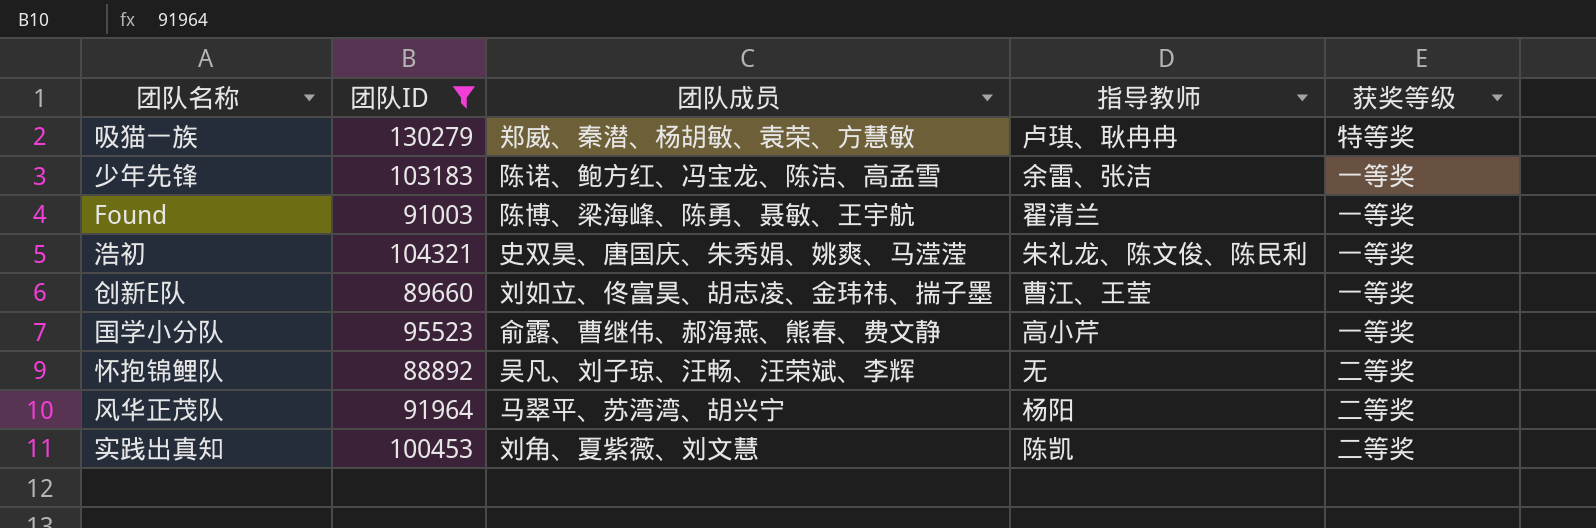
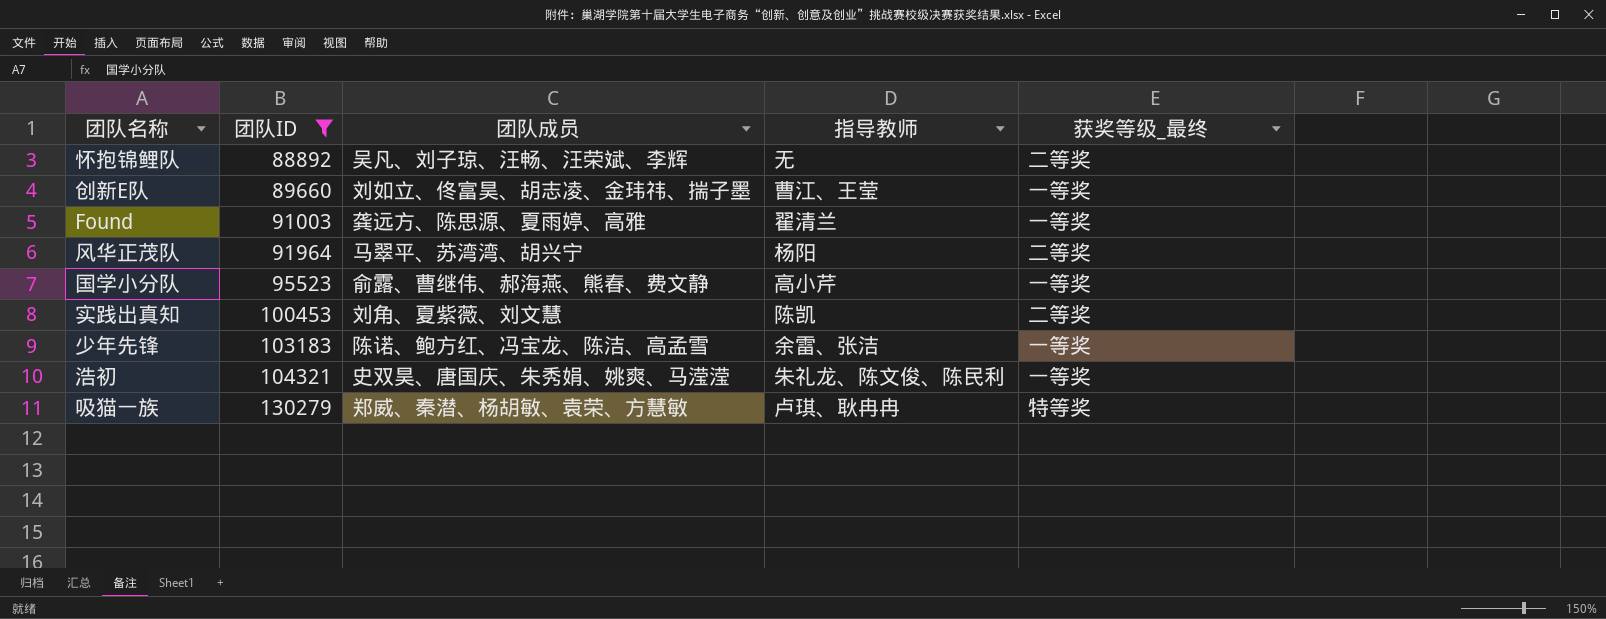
row order: none -> 团队ID ascending
column name: 获奖等级 -> 获奖等级_最终
Found | 团队成员: 陈博、梁海峰、陈勇、聂敏、王宇航 -> 龚远方、陈思源、夏雨婷、高雅

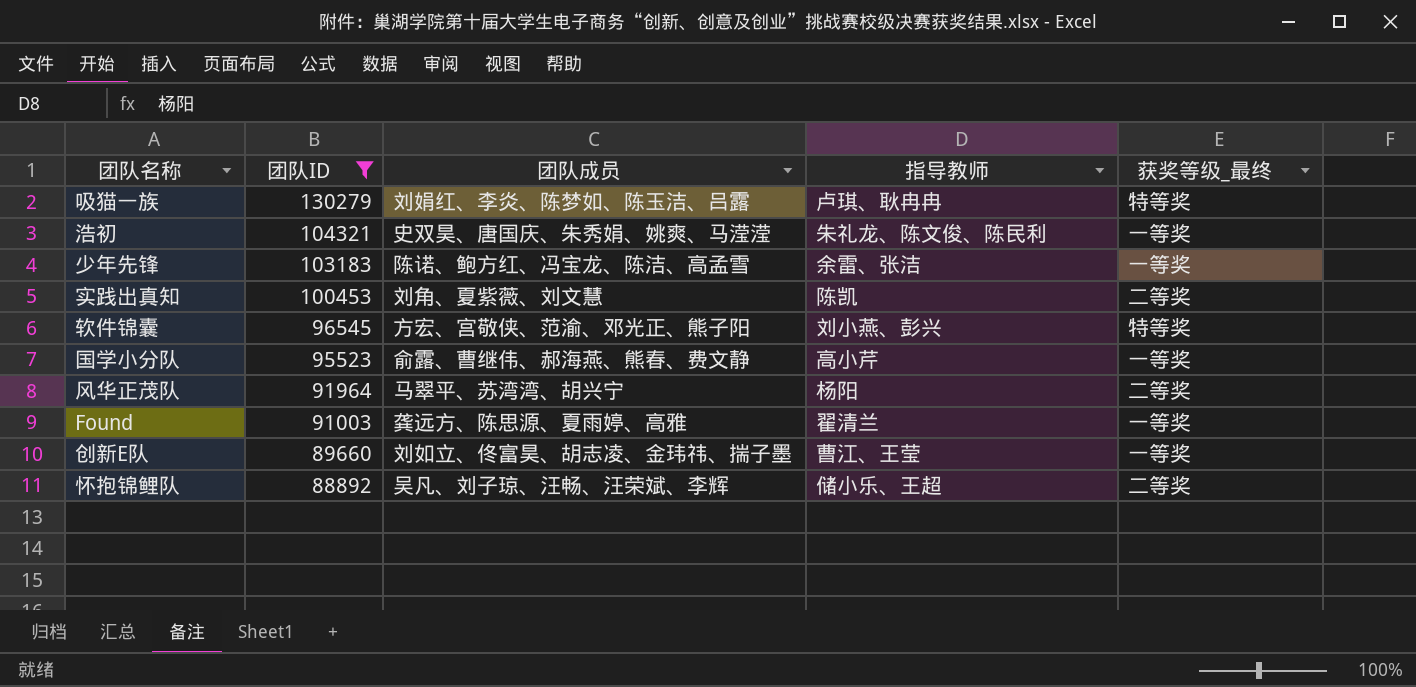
row order: 团队ID ascending -> 团队ID descending
吸猫一族 | 团队成员: 郑威、秦潜、杨胡敏、袁荣、方慧敏 -> 刘娟红、李炎、陈梦如、陈玉洁、吕露
row 软件锦囊: none -> 96545 | 方宏、宫敬侠、范渝、邓光正、熊子阳 | 刘小燕、彭兴 | 特等奖
怀抱锦鲤队 | 指导教师: 无 -> 储小乐、王超

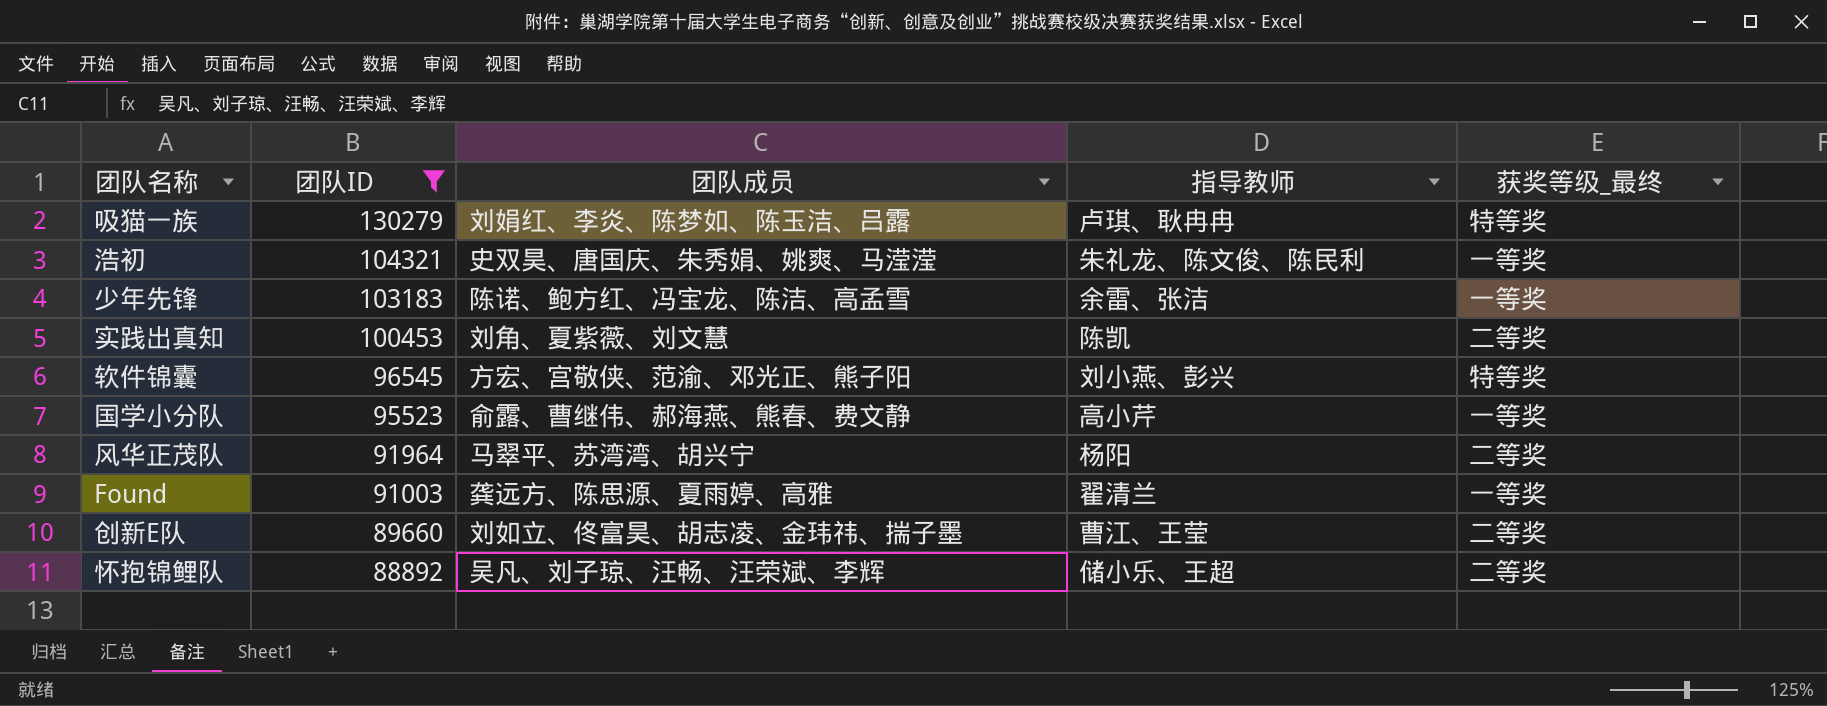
创新E队 | 获奖等级_最终: 一等奖 -> 二等奖

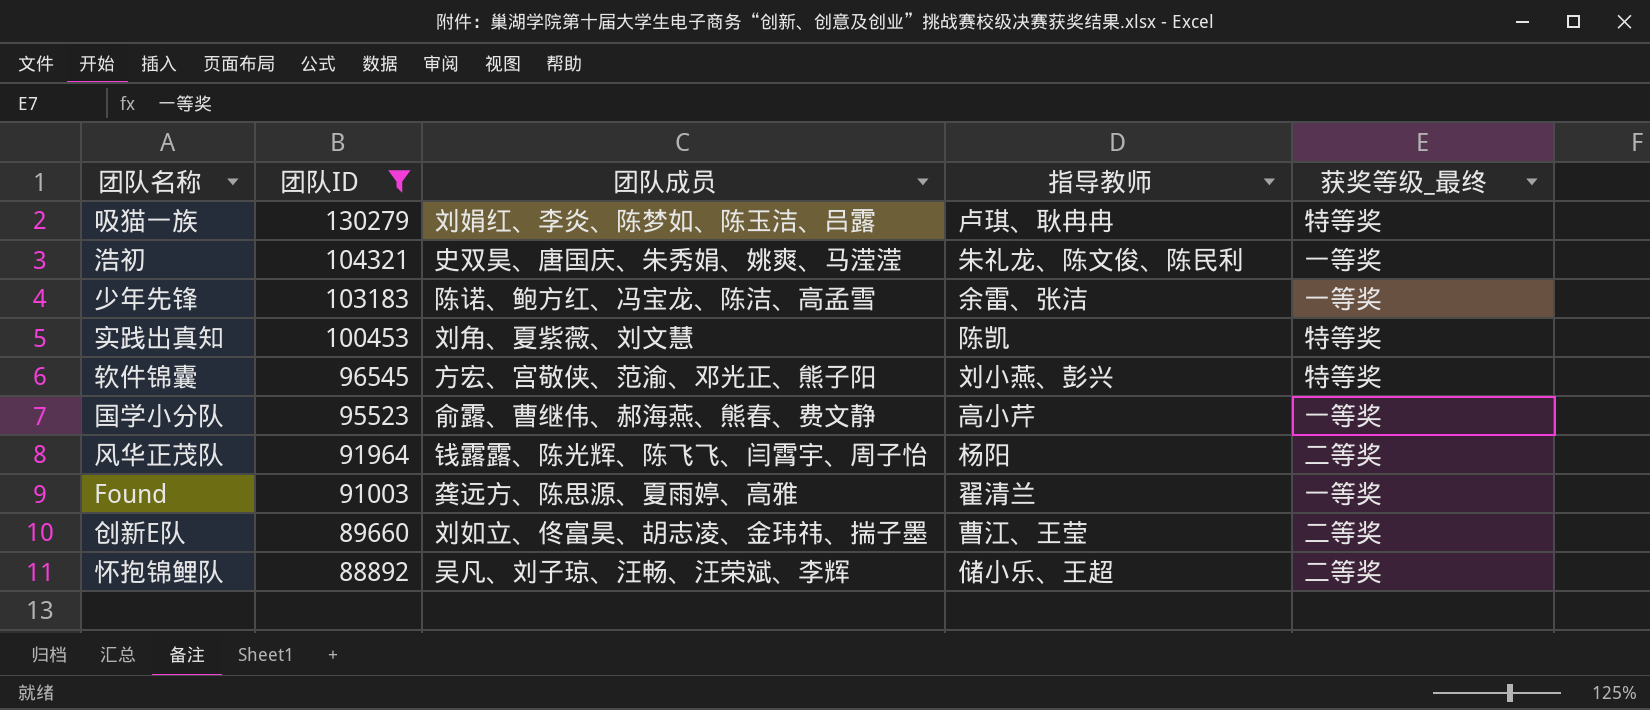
实践出真知 | 获奖等级_最终: 二等奖 -> 特等奖
风华正茂队 | 团队成员: 马翠平、苏湾湾、胡兴宁 -> 钱露露、陈光辉、陈飞飞、闫霄宇、周子怡

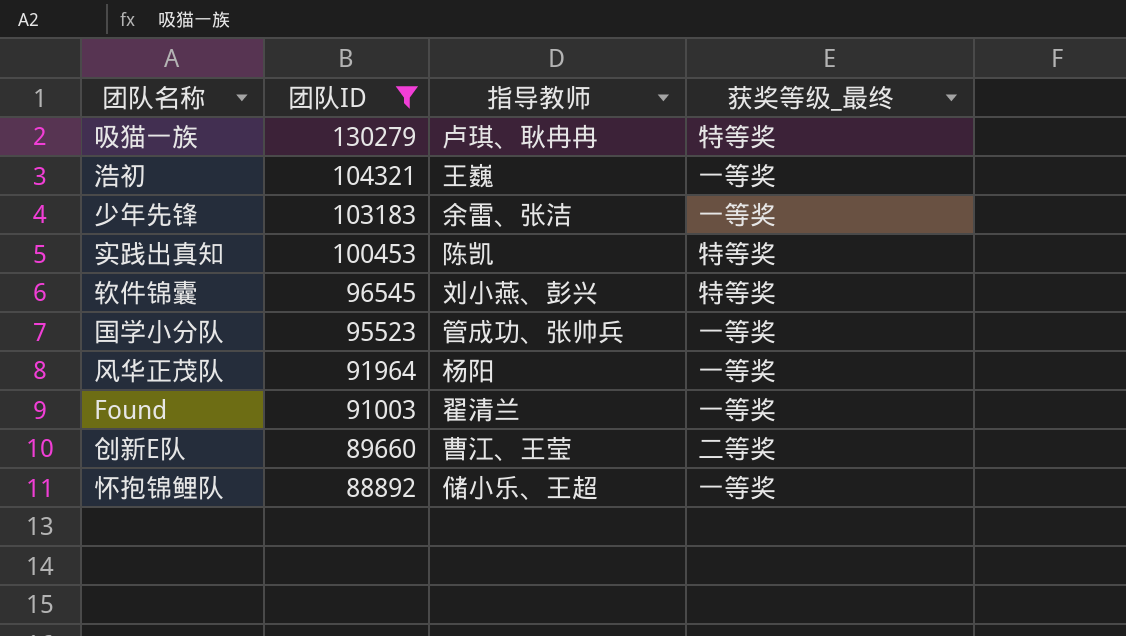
column 团队成员 | position: 3 -> none
浩初 | 指导教师: 朱礼龙、陈文俊、陈民利 -> 王巍
国学小分队 | 指导教师: 高小芹 -> 管成功、张帅兵
风华正茂队 | 获奖等级_最终: 二等奖 -> 一等奖
怀抱锦鲤队 | 获奖等级_最终: 二等奖 -> 一等奖

